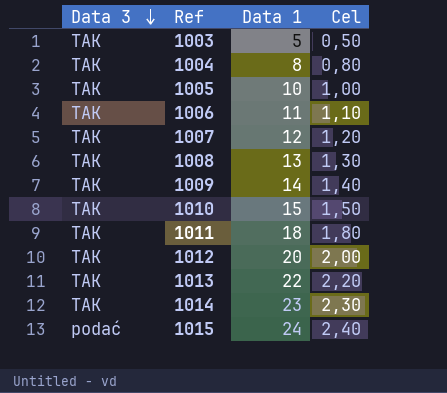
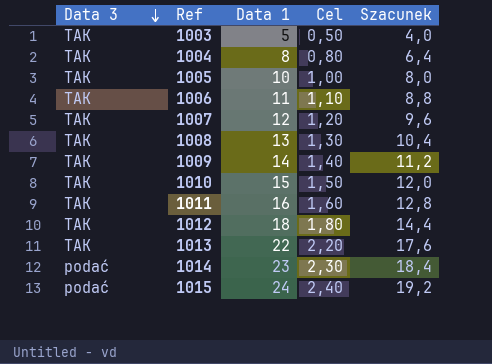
column Szacunek | formula: none -> [Data 1] * 0,8
1011 | Data 1: 18 -> 16
1011 | Cel: 1,80 -> 1,60
1012 | Data 1: 20 -> 18
1012 | Cel: 2,00 -> 1,80
1014 | Data 3: TAK -> podać

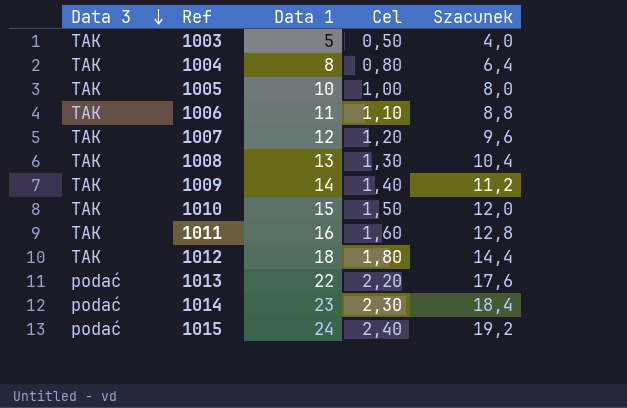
1013 | Data 3: TAK -> podać

